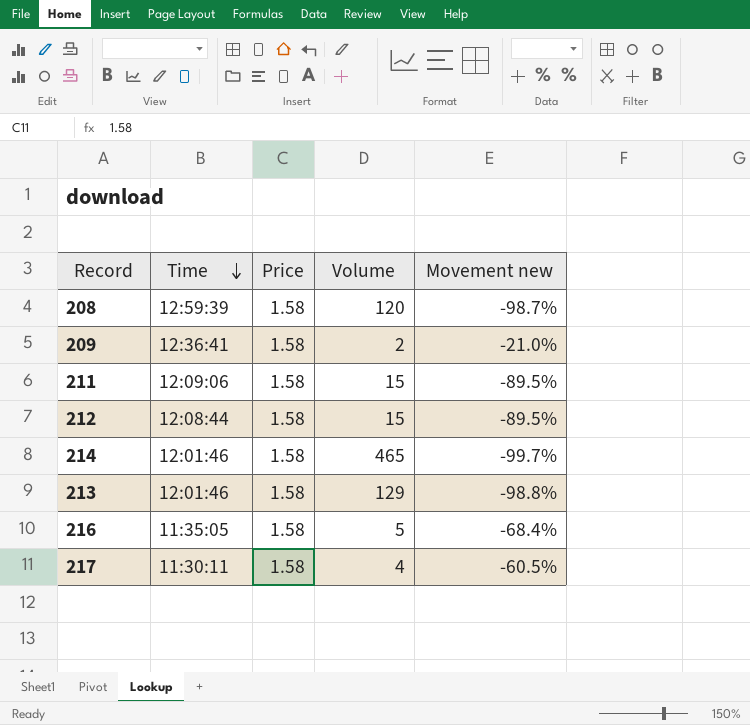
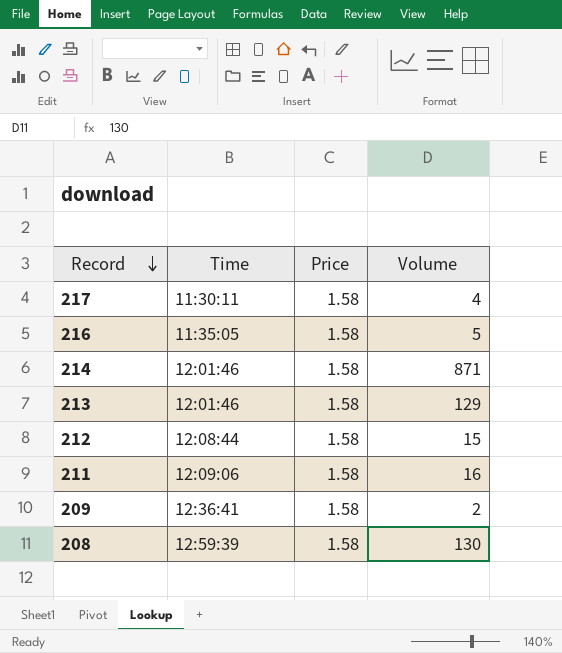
row order: Time descending -> Record descending
column Movement new | formula: ([Price] - [Volume]) / [Volume] -> none
214 | Volume: 465 -> 871
211 | Volume: 15 -> 16
208 | Volume: 120 -> 130

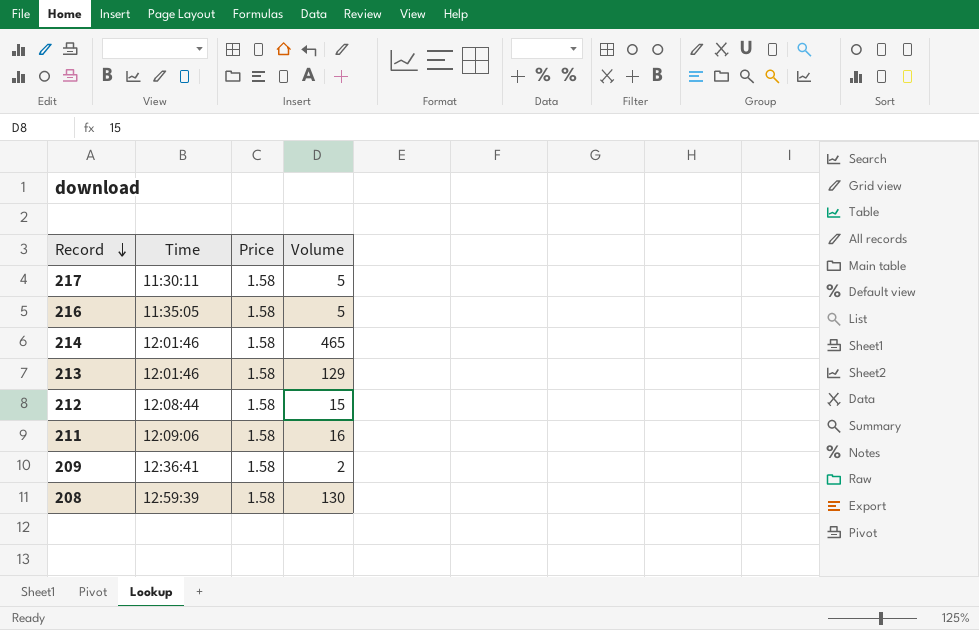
217 | Volume: 4 -> 5
214 | Volume: 871 -> 465

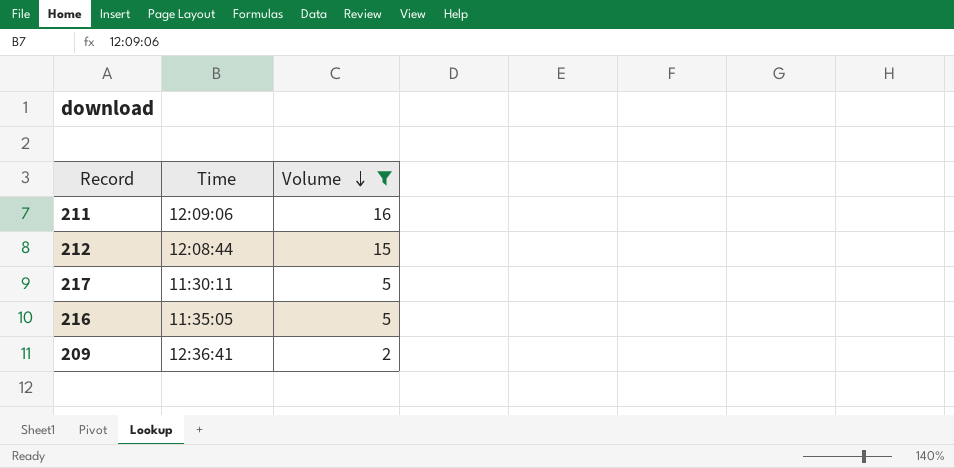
filter: none -> Volume <= 16
row order: Record descending -> Volume descending
column Price | position: 3 -> none

